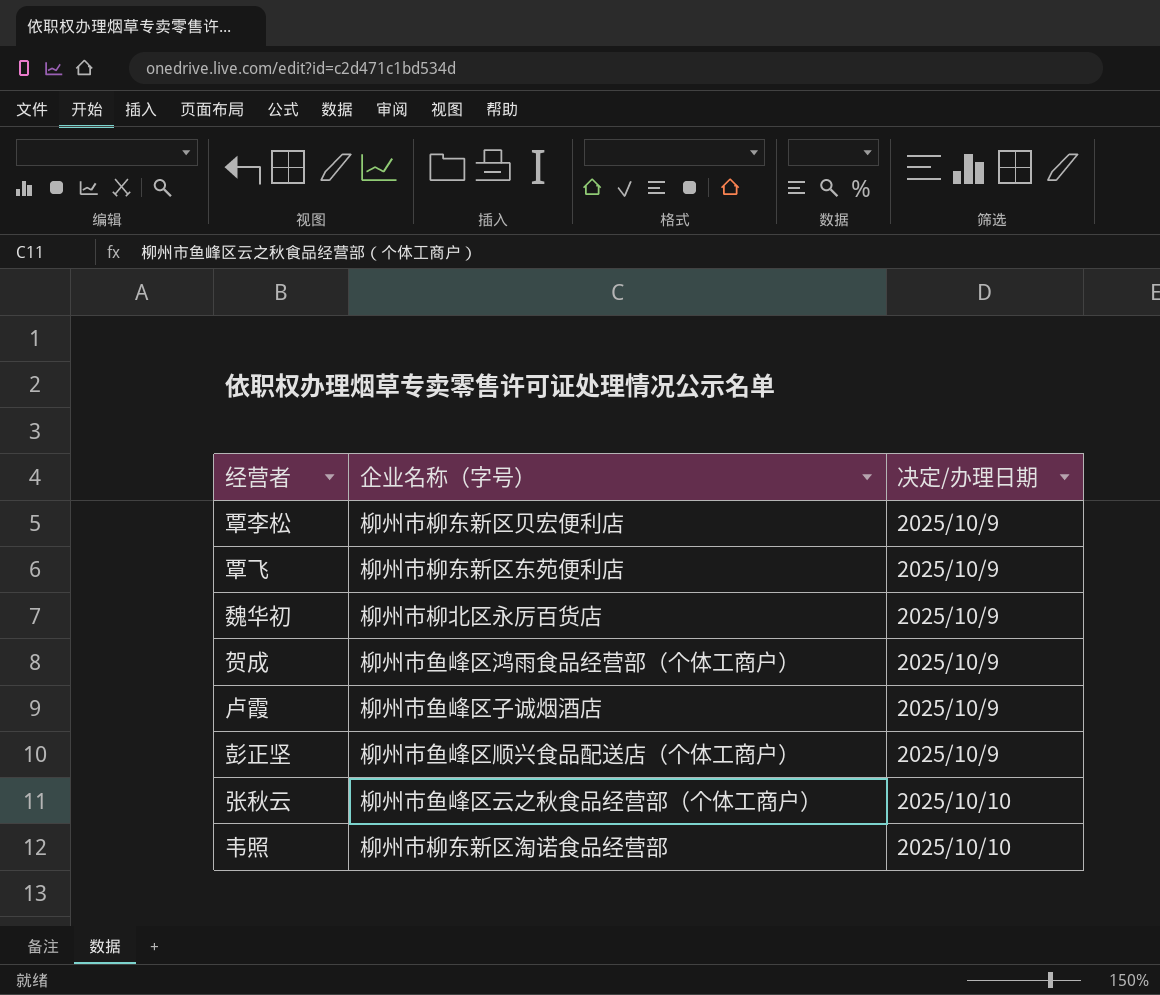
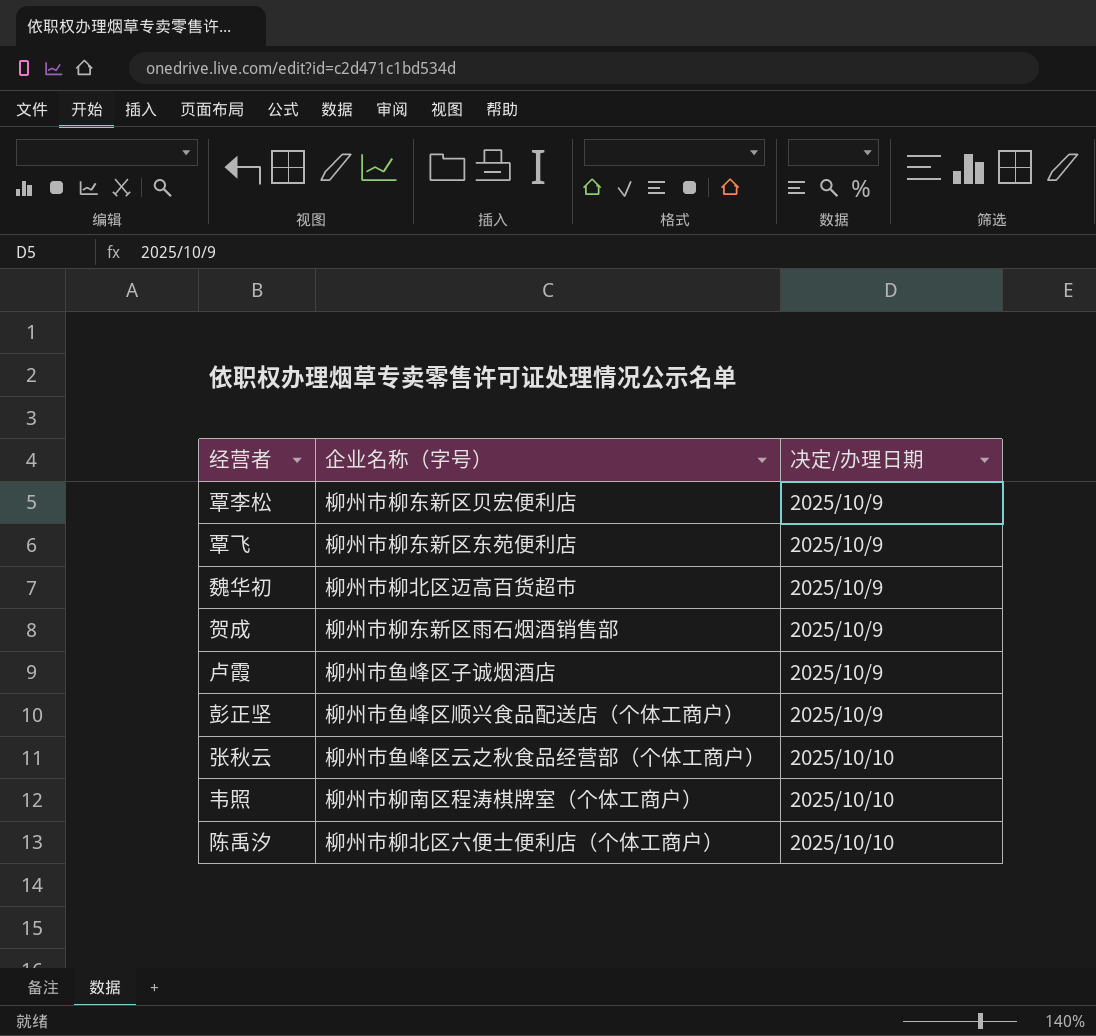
魏华初 | 企业名称（字号）: 柳州市柳北区永厉百货店 -> 柳州市柳北区迈高百货超市
贺成 | 企业名称（字号）: 柳州市鱼峰区鸿雨食品经营部（个体工商户） -> 柳州市柳东新区雨石烟酒销售部
韦照 | 企业名称（字号）: 柳州市柳东新区淘诺食品经营部 -> 柳州市柳南区程涛棋牌室（个体工商户）
row 陈禹汐: none -> 柳州市柳北区六便士便利店（个体工商户） | 2025/10/10

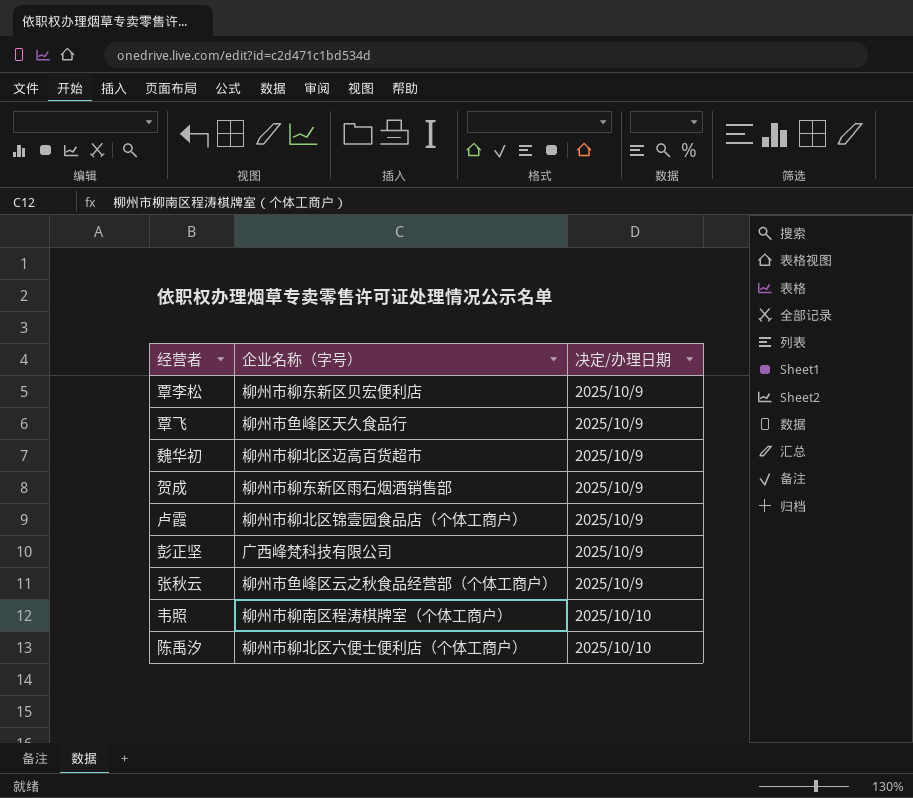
覃飞 | 企业名称（字号）: 柳州市柳东新区东苑便利店 -> 柳州市鱼峰区天久食品行
卢霞 | 企业名称（字号）: 柳州市鱼峰区子诚烟酒店 -> 柳州市柳北区锦壹园食品店（个体工商户）
彭正坚 | 企业名称（字号）: 柳州市鱼峰区顺兴食品配送店（个体工商户） -> 广西峰梵科技有限公司
张秋云 | 决定/办理日期: 2025/10/10 -> 2025/10/9

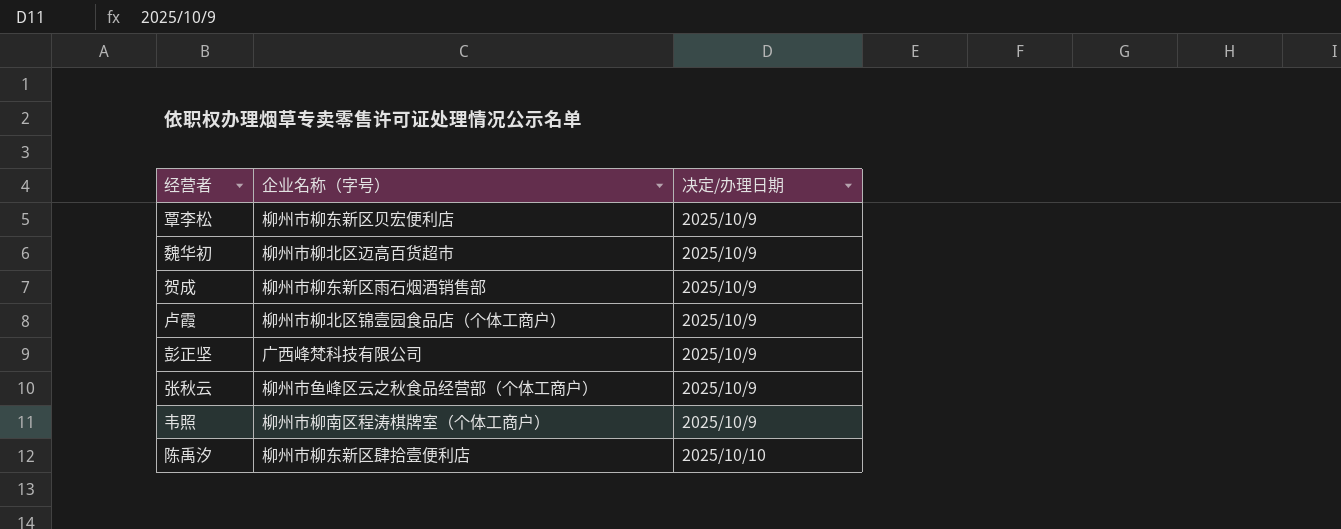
row 覃飞: 柳州市鱼峰区天久食品行 | 2025/10/9 -> none
韦照 | 决定/办理日期: 2025/10/10 -> 2025/10/9
陈禹汐 | 企业名称（字号）: 柳州市柳北区六便士便利店（个体工商户） -> 柳州市柳东新区肆拾壹便利店

